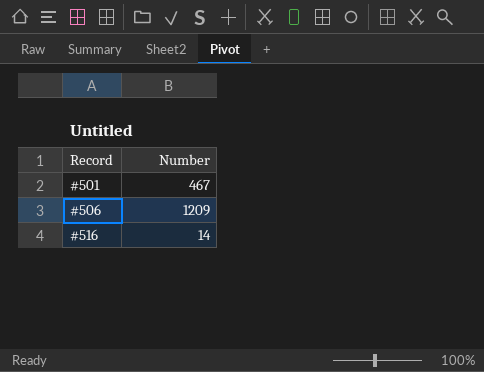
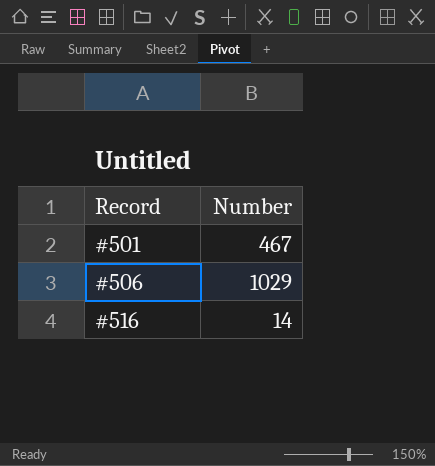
#506 | Number: 1209 -> 1029

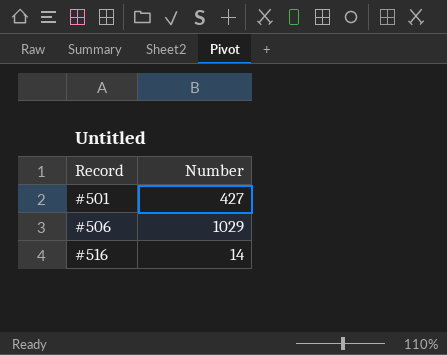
#501 | Number: 467 -> 427

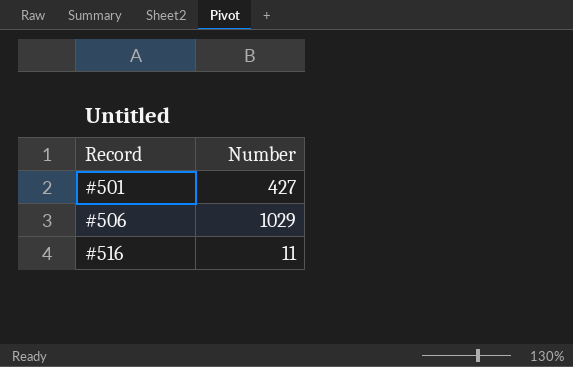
#516 | Number: 14 -> 11

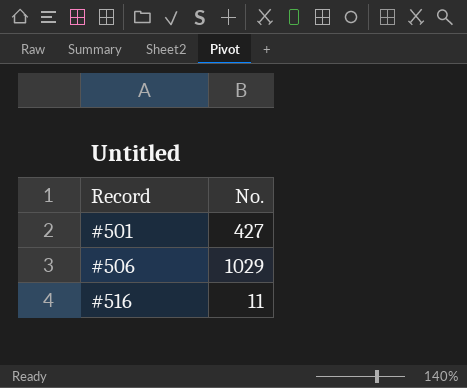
column name: Number -> No.

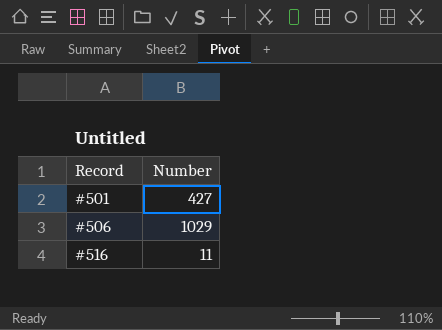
column name: No. -> Number

